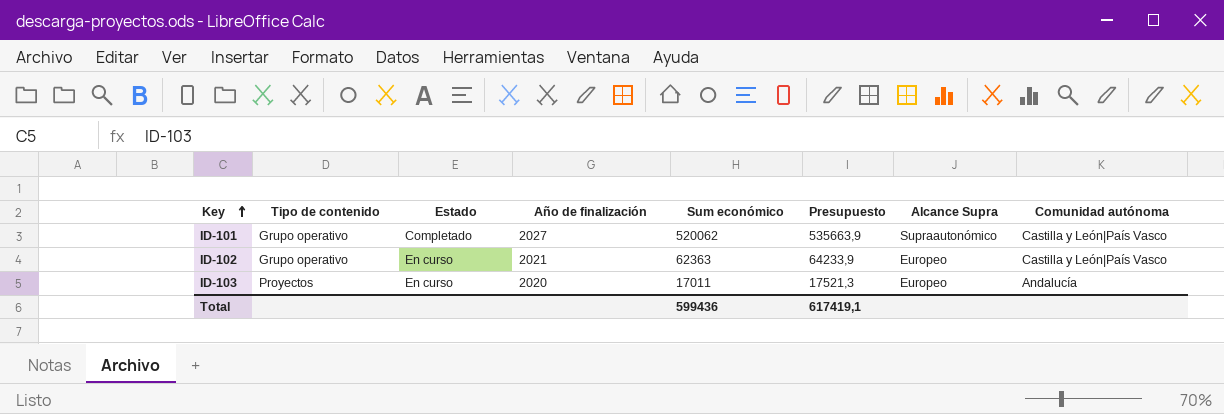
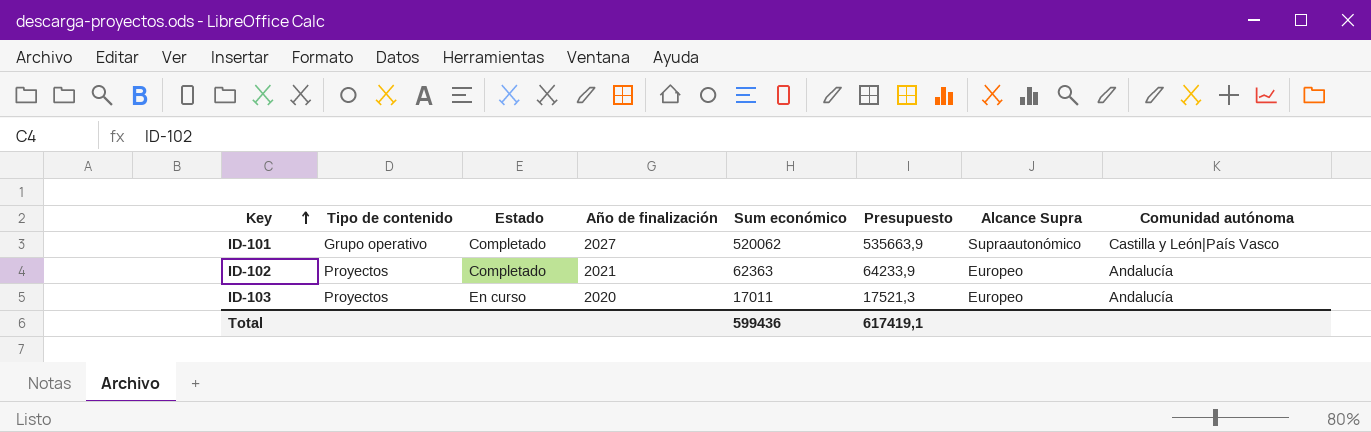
ID-102 | Tipo de contenido: Grupo operativo -> Proyectos
ID-102 | Estado: En curso -> Completado
ID-102 | Comunidad autónoma: Castilla y León|País Vasco -> Andalucía

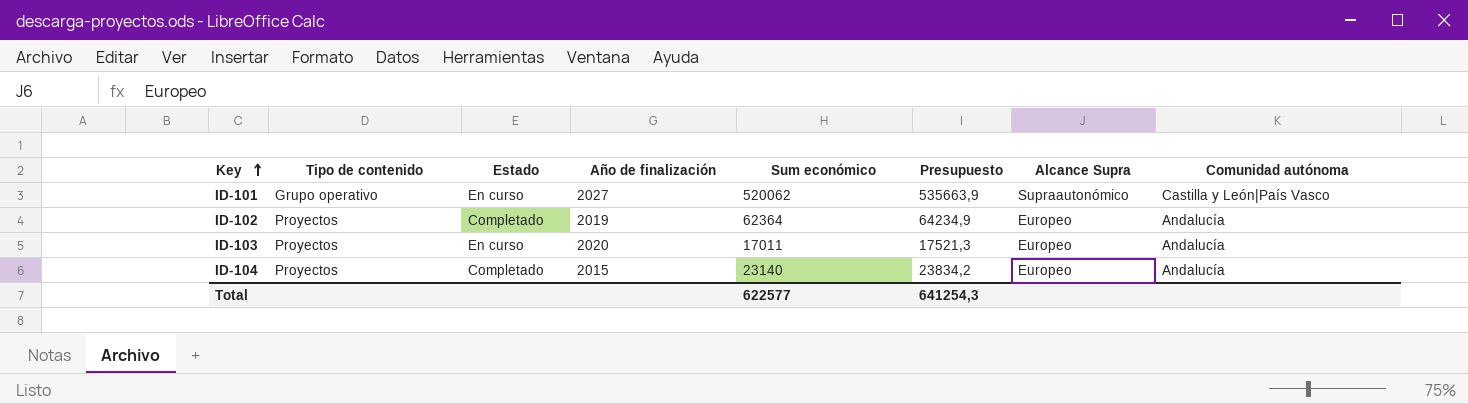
ID-101 | Estado: Completado -> En curso
ID-102 | Año de finalización: 2021 -> 2019
ID-102 | Sum económico: 62363 -> 62364
ID-102 | Presupuesto: 64233,9 -> 64234,9
row ID-104: none -> Proyectos | Completado | 2015 | 23140 | 23834,2 | Europeo | Andalucía
Total | Sum económico: 599436 -> 622577
Total | Presupuesto: 617419,1 -> 641254,3

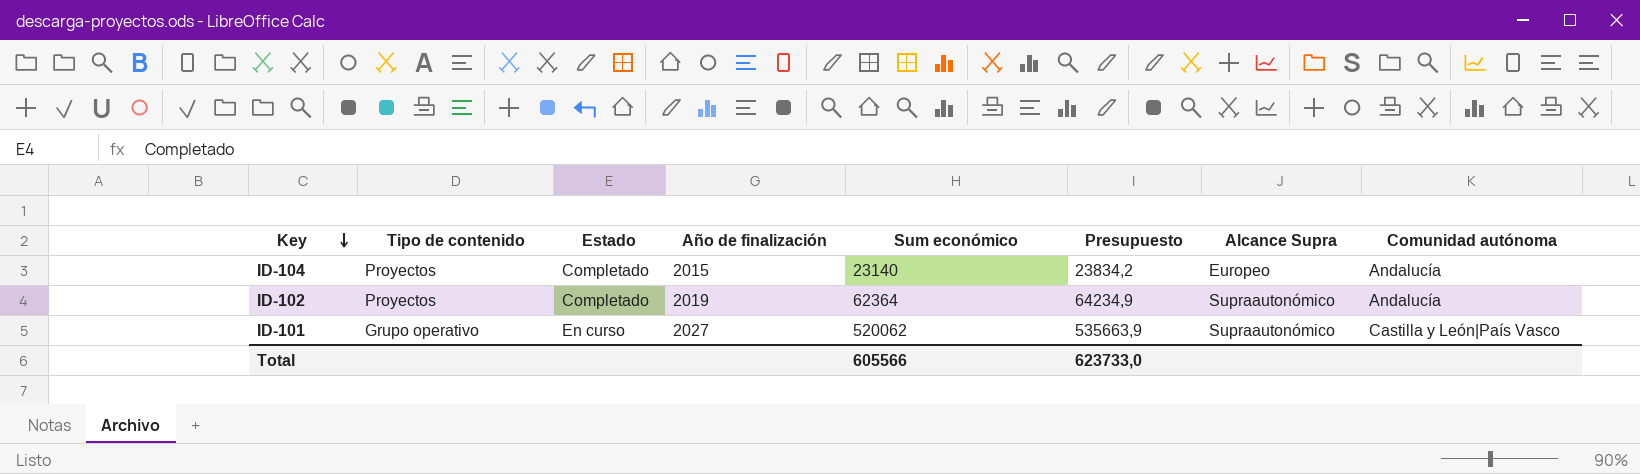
row order: Key ascending -> Key descending
row ID-103: Proyectos | En curso | 2020 | 17011 | 17521,3 | Europeo | Andalucía -> none
ID-102 | Alcance Supra: Europeo -> Supraautonómico
Total | Sum económico: 622577 -> 605566
Total | Presupuesto: 641254,3 -> 623733,0

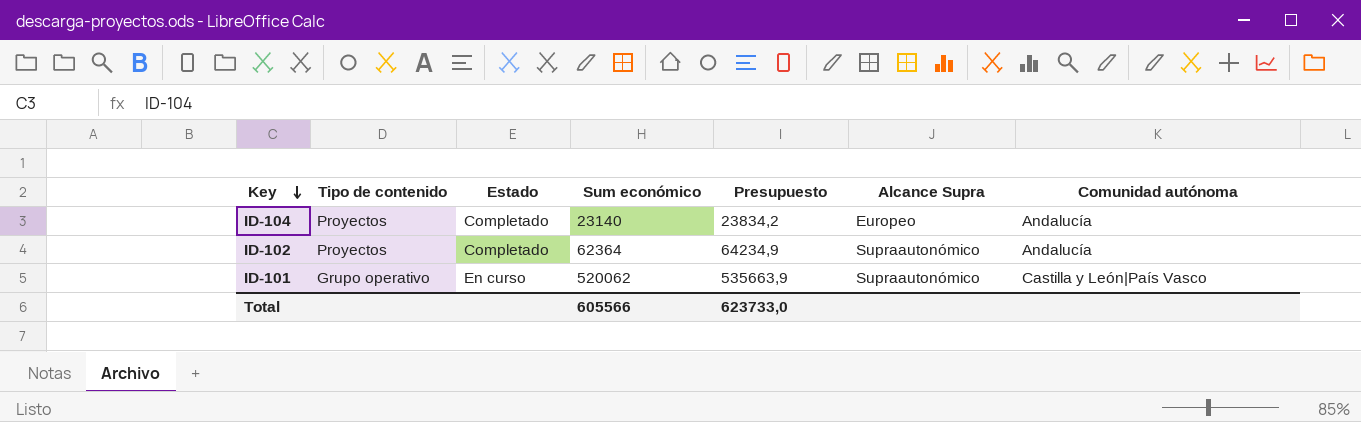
column Año de finalización | position: 4 -> none

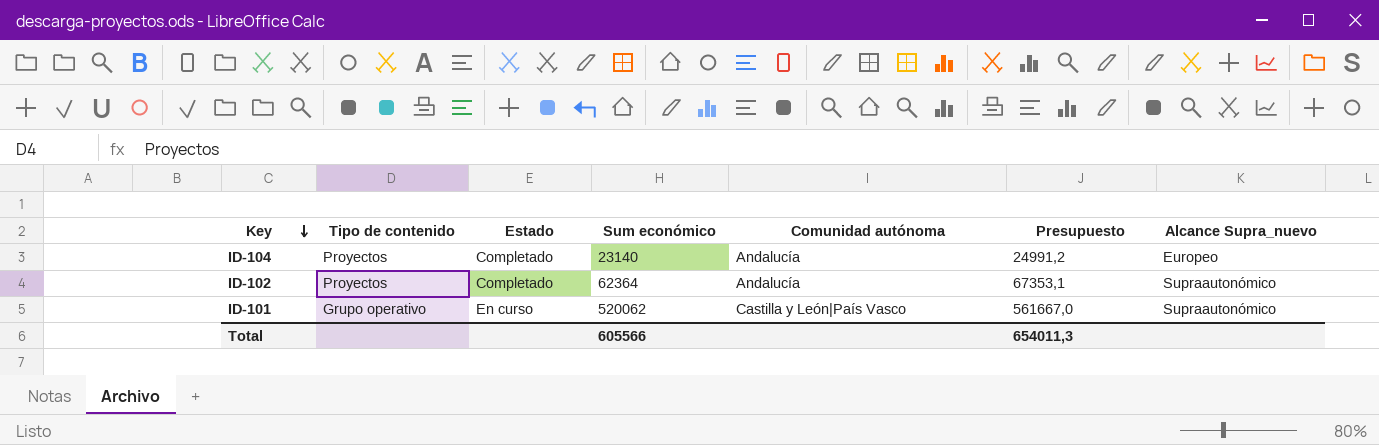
column Comunidad autónoma | position: 7 -> 5
column Presupuesto | formula: [Sum económico] * 1,03 -> [Sum económico] * 1,08
column name: Alcance Supra -> Alcance Supra_nuevo
Total | Presupuesto: 623733,0 -> 654011,3

